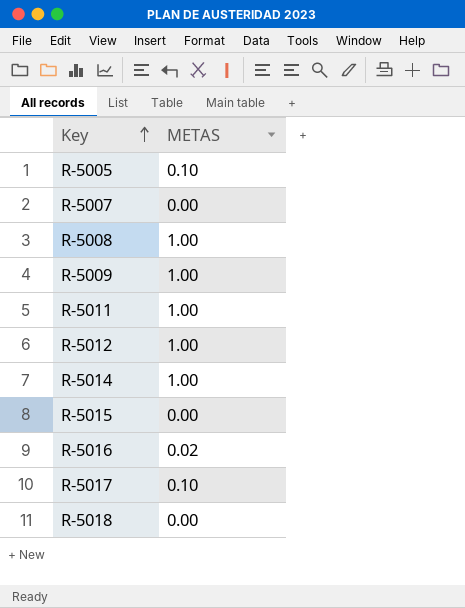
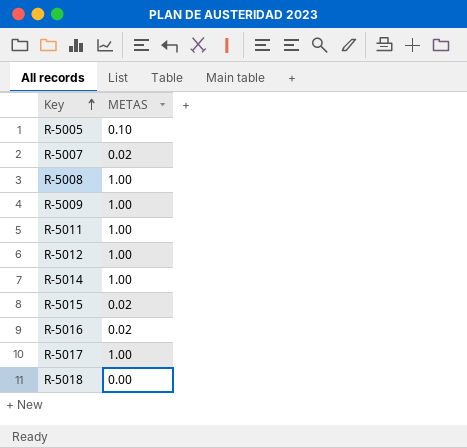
R-5007 | METAS: 0.00 -> 0.02
R-5015 | METAS: 0.00 -> 0.02
R-5017 | METAS: 0.10 -> 1.00

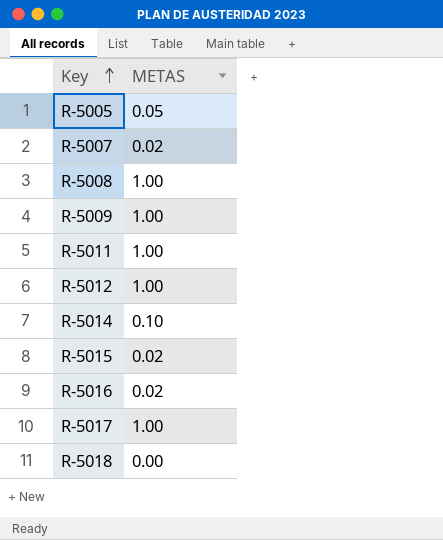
R-5005 | METAS: 0.10 -> 0.05
R-5014 | METAS: 1.00 -> 0.10

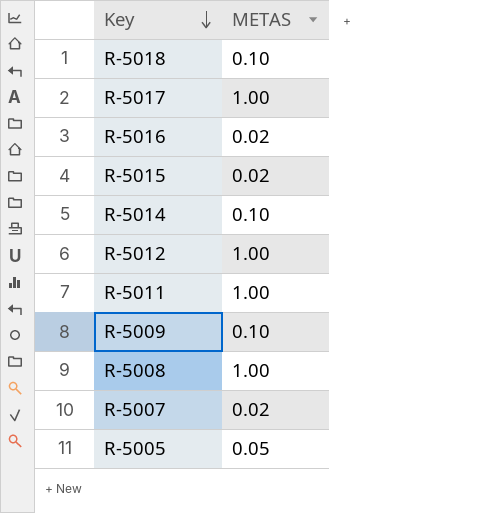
row order: Key ascending -> Key descending
R-5018 | METAS: 0.00 -> 0.10
R-5009 | METAS: 1.00 -> 0.10

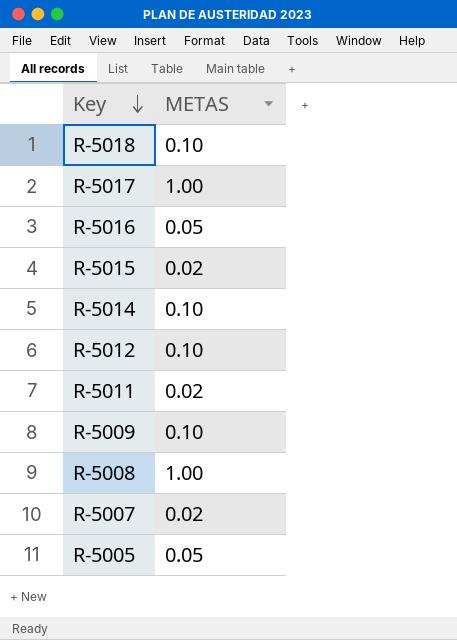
R-5016 | METAS: 0.02 -> 0.05
R-5012 | METAS: 1.00 -> 0.10
R-5011 | METAS: 1.00 -> 0.02

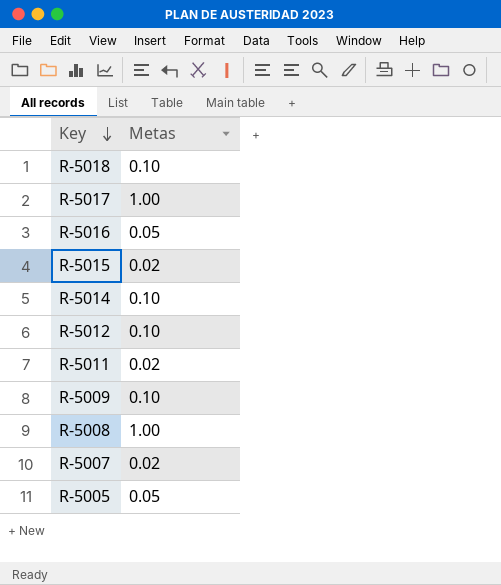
column name: METAS -> Metas

